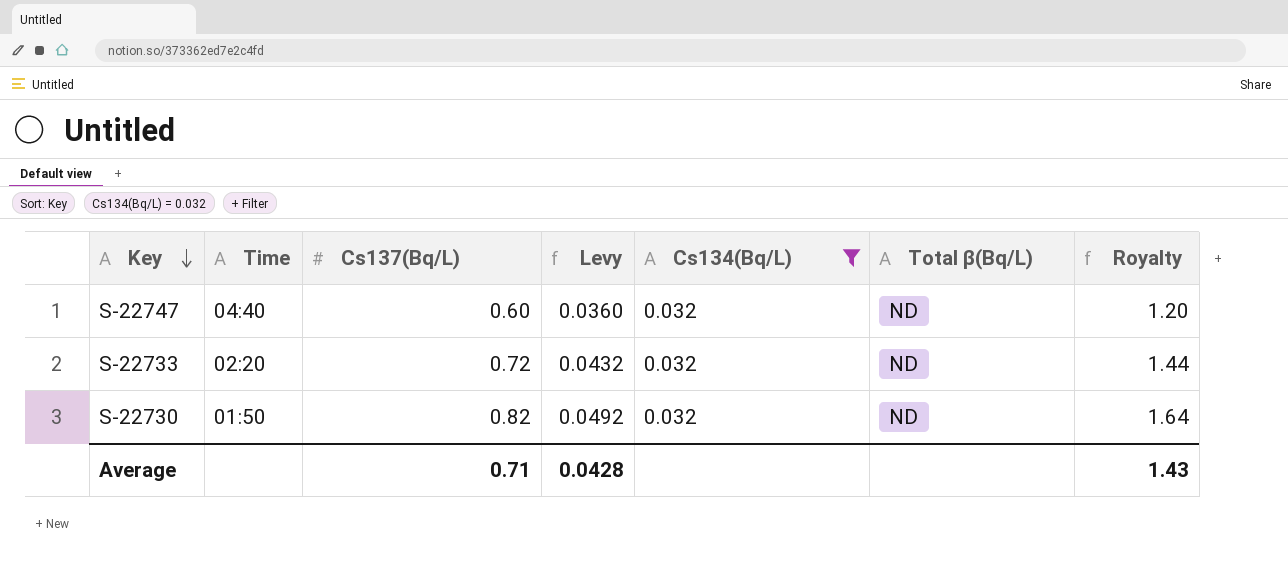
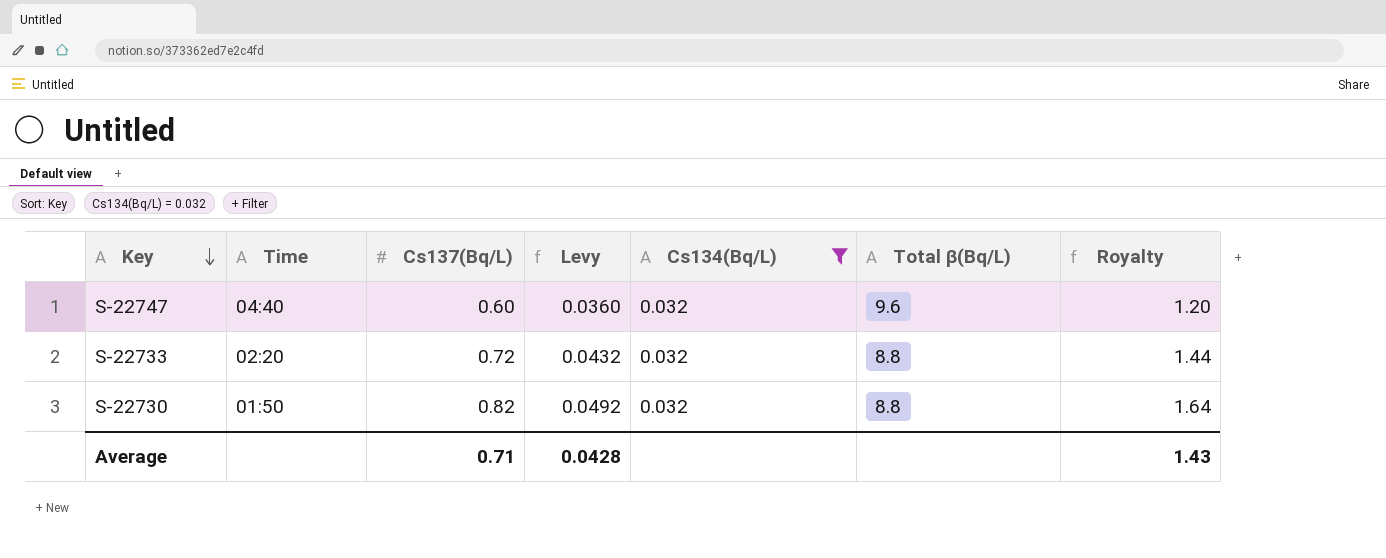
S-22747 | Total β(Bq/L): ND -> 9.6
S-22733 | Total β(Bq/L): ND -> 8.8
S-22730 | Total β(Bq/L): ND -> 8.8

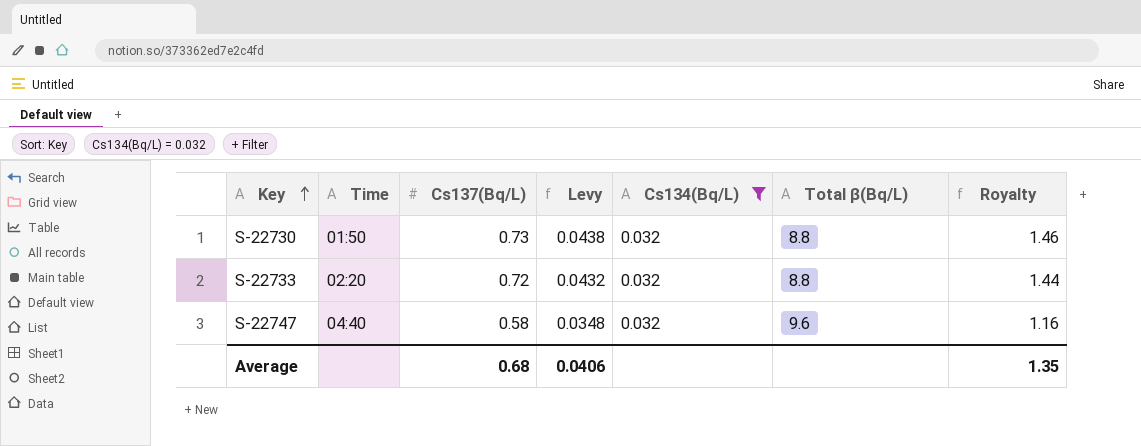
row order: Key descending -> Key ascending
S-22730 | Cs137(Bq/L): 0.82 -> 0.73
S-22730 | Levy: 0.0492 -> 0.0438
S-22730 | Royalty: 1.64 -> 1.46
S-22747 | Cs137(Bq/L): 0.60 -> 0.58
S-22747 | Levy: 0.0360 -> 0.0348
S-22747 | Royalty: 1.20 -> 1.16
Average | Cs137(Bq/L): 0.71 -> 0.68
Average | Levy: 0.0428 -> 0.0406
Average | Royalty: 1.43 -> 1.35

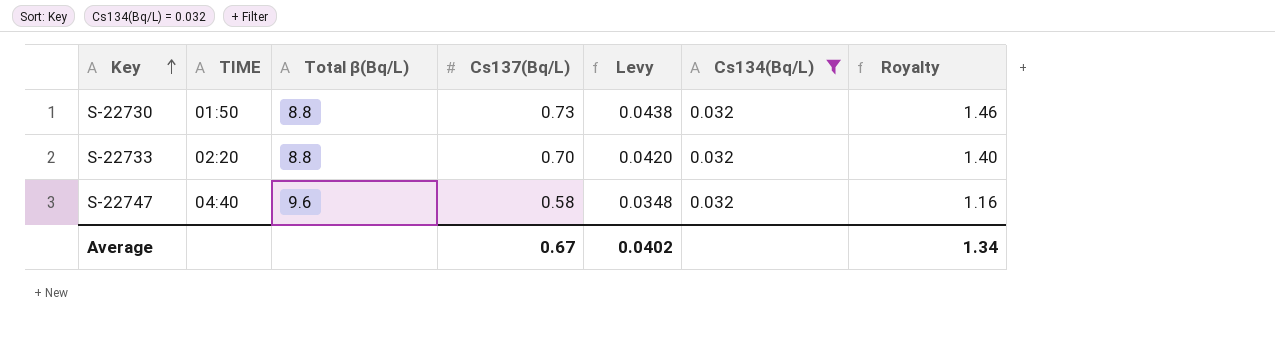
column name: Time -> TIME
column Total β(Bq/L) | position: 6 -> 3
S-22733 | Cs137(Bq/L): 0.72 -> 0.70
S-22733 | Levy: 0.0432 -> 0.0420
S-22733 | Royalty: 1.44 -> 1.40
Average | Cs137(Bq/L): 0.68 -> 0.67
Average | Levy: 0.0406 -> 0.0402
Average | Royalty: 1.35 -> 1.34

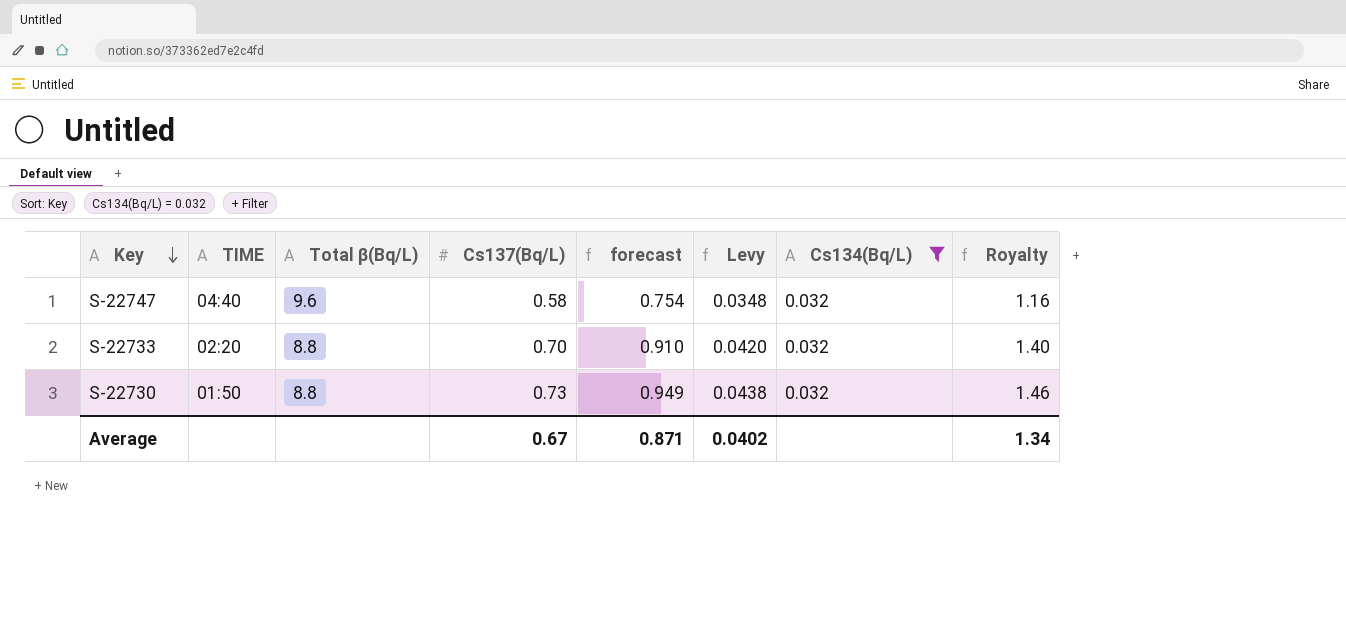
row order: Key ascending -> Key descending
column forecast | formula: none -> [Cs137(Bq/L)] * 1.3

